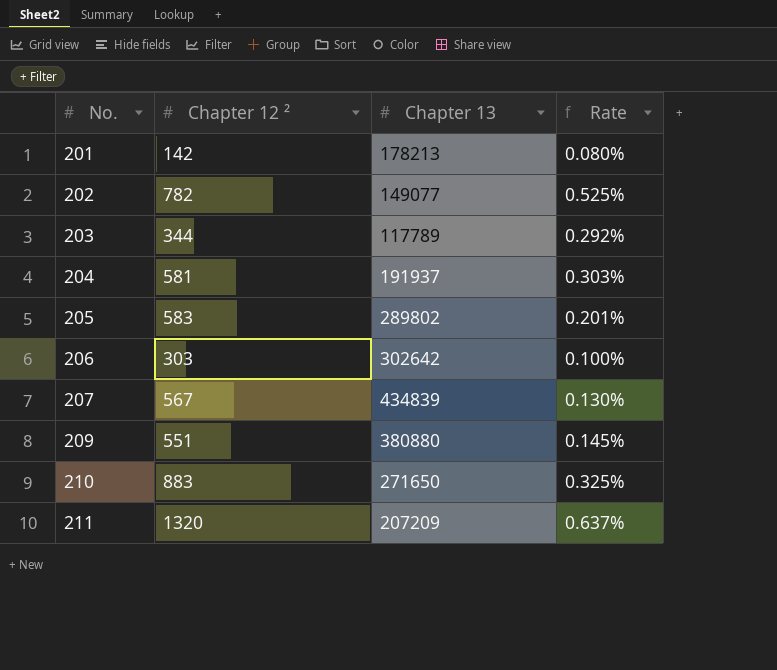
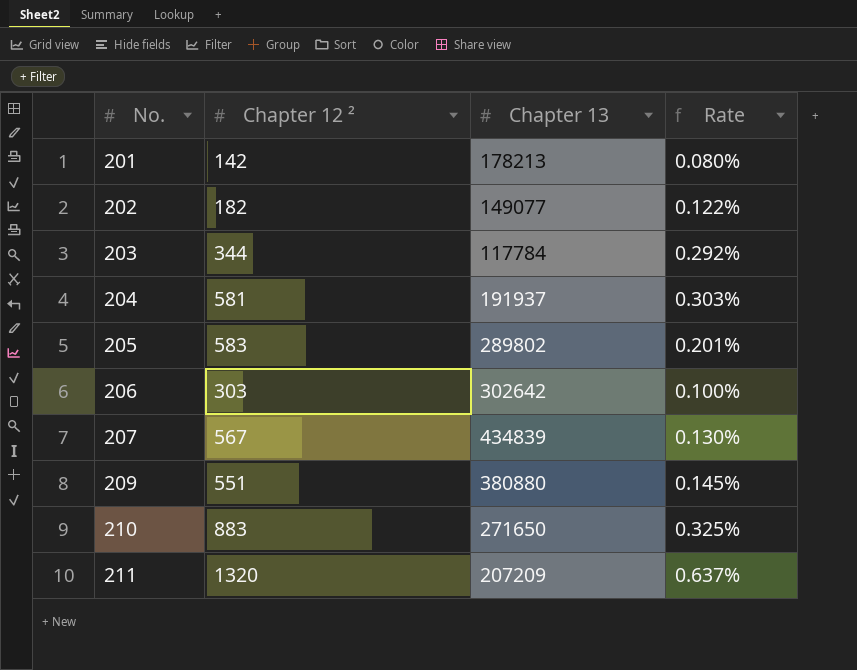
202 | Chapter 12 ²: 782 -> 182
202 | Rate: 0.525% -> 0.122%
203 | Chapter 13: 117789 -> 117784

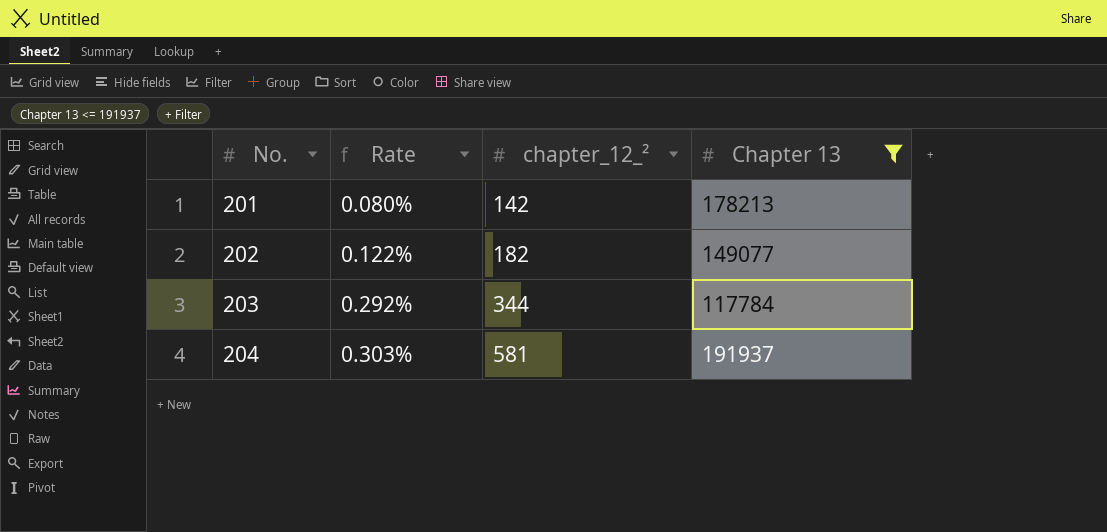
filter: none -> Chapter 13 <= 191937
column Rate | position: 4 -> 2
column name: Chapter 12 ² -> chapter_12_²

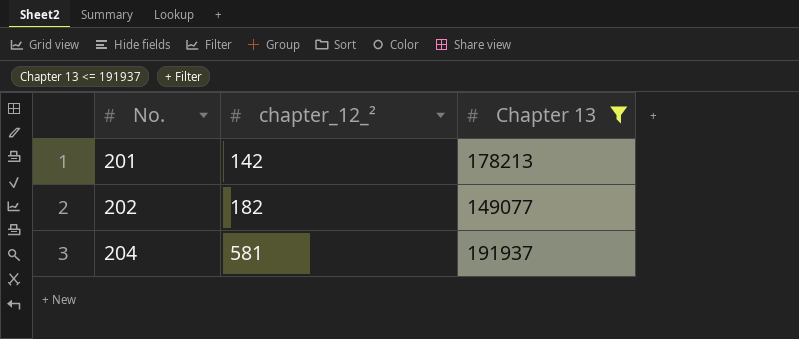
column Rate | formula: [chapter_12_²] / [Chapter 13] -> none
row 203: 0.292% | 344 | 117784 -> none

